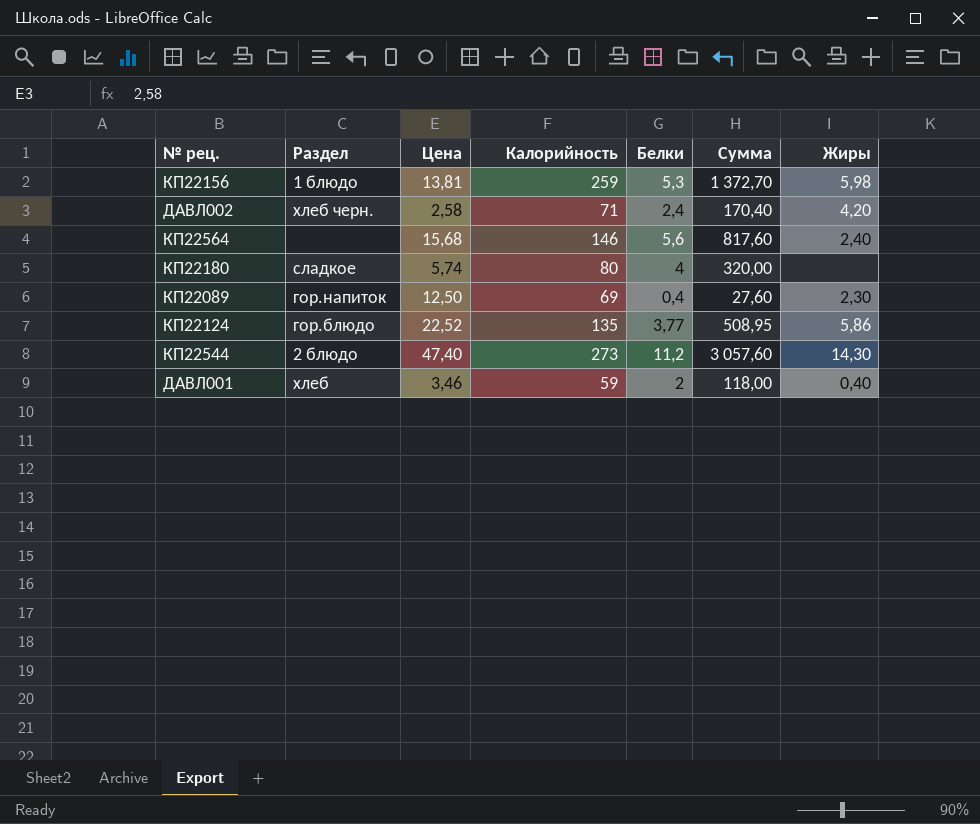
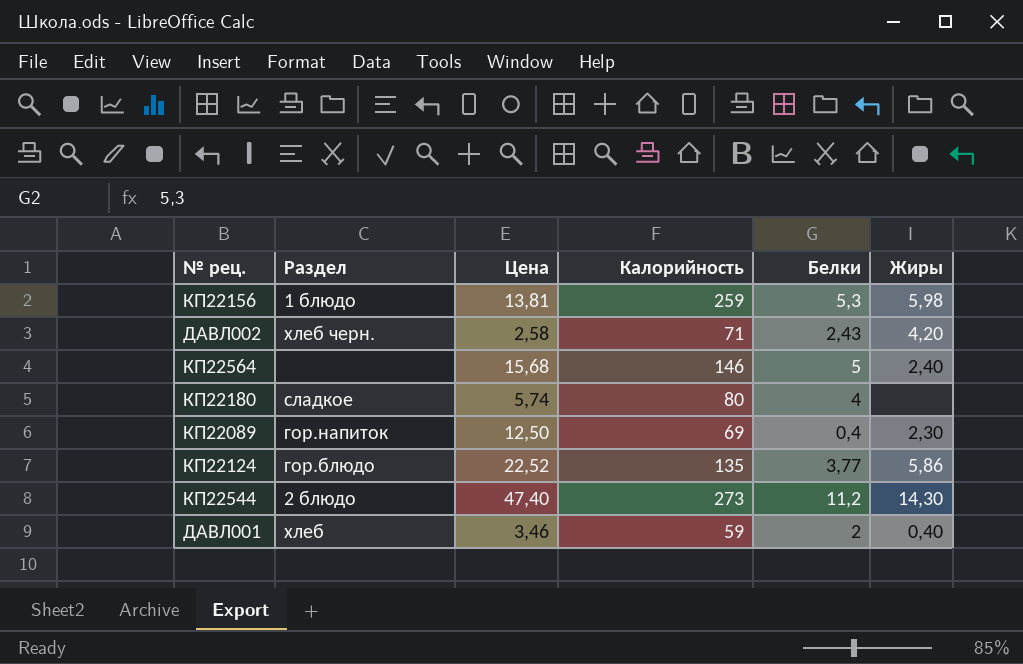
column Сумма | formula: [Калорийность] * [Белки] -> none
ДАВЛ002 | Белки: 2,4 -> 2,43
КП22564 | Белки: 5,6 -> 5

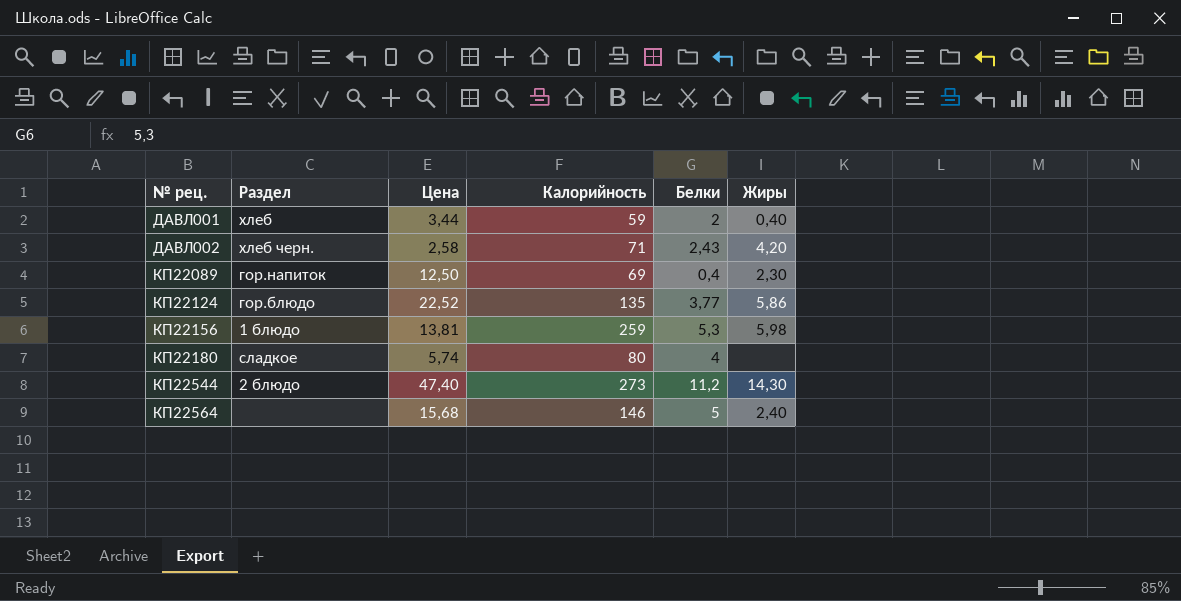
row order: none -> № рец. ascending
ДАВЛ001 | Цена: 3,46 -> 3,44

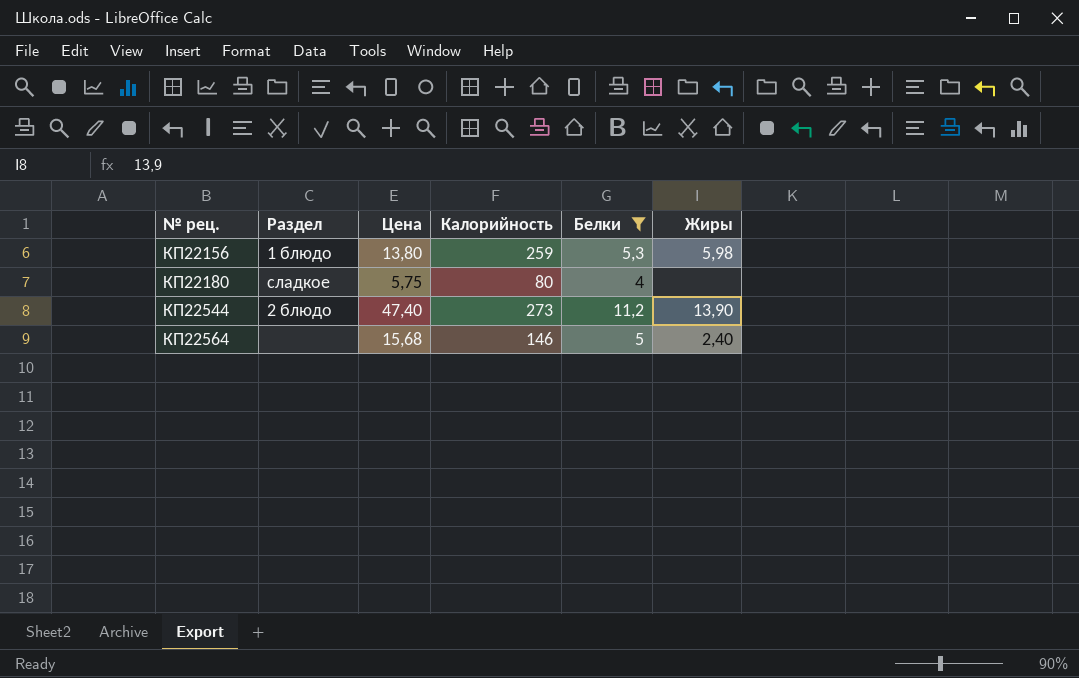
filter: none -> Белки >= 4
КП22156 | Цена: 13,81 -> 13,80
КП22180 | Цена: 5,74 -> 5,75
КП22544 | Жиры: 14,30 -> 13,90

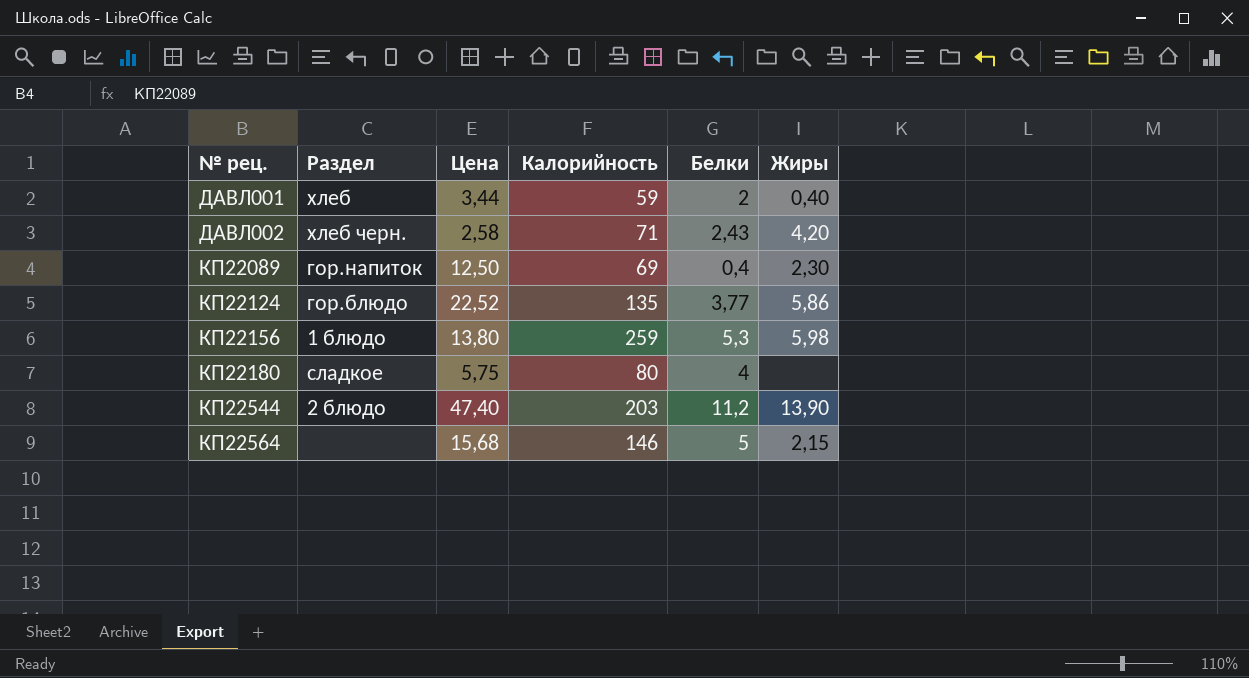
filter: Белки >= 4 -> none
КП22544 | Калорийность: 273 -> 203
КП22564 | Жиры: 2,40 -> 2,15

